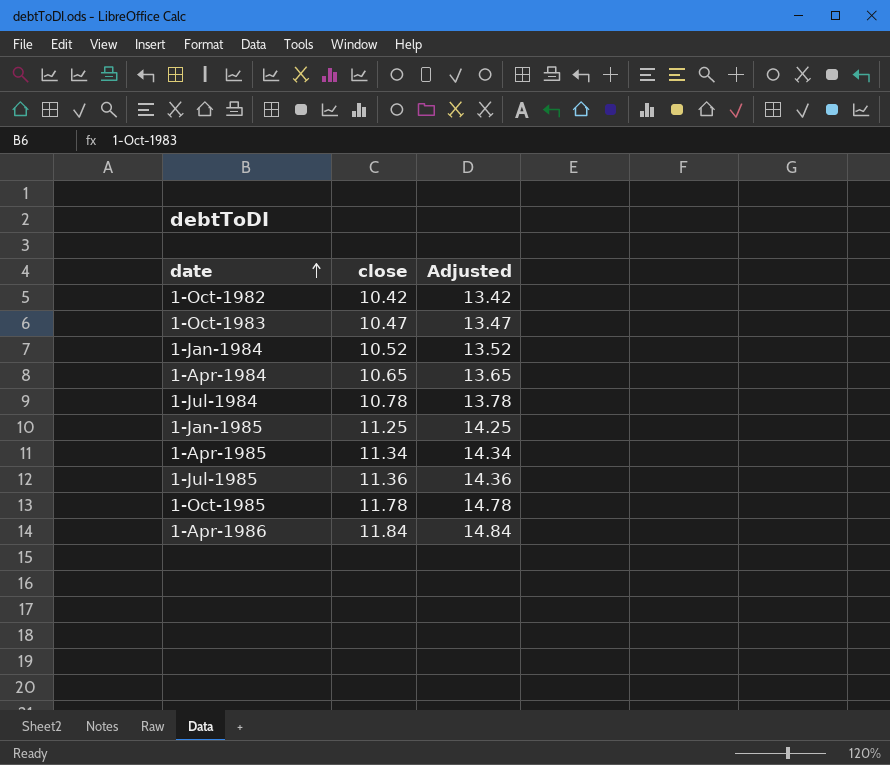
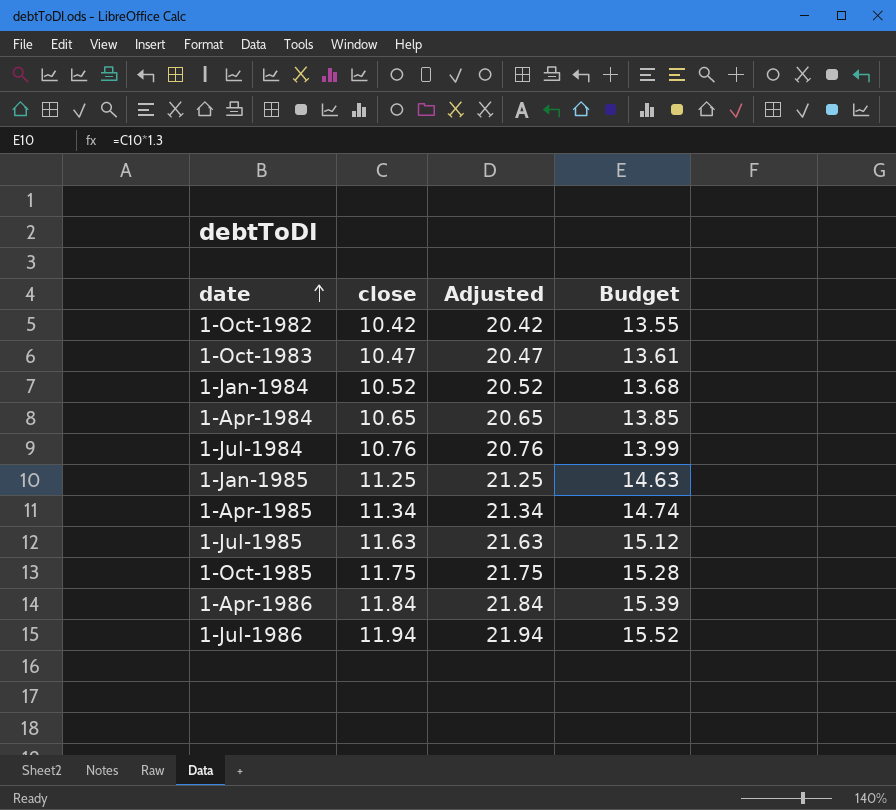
column Adjusted | formula: [close] + 3 -> [close] + 10
column Budget | formula: none -> [close] * 1.3
1-Jul-1984 | close: 10.78 -> 10.76
1-Jul-1985 | close: 11.36 -> 11.63
1-Oct-1985 | close: 11.78 -> 11.75
row 1-Jul-1986: none -> 11.94 | 21.94 | 15.52

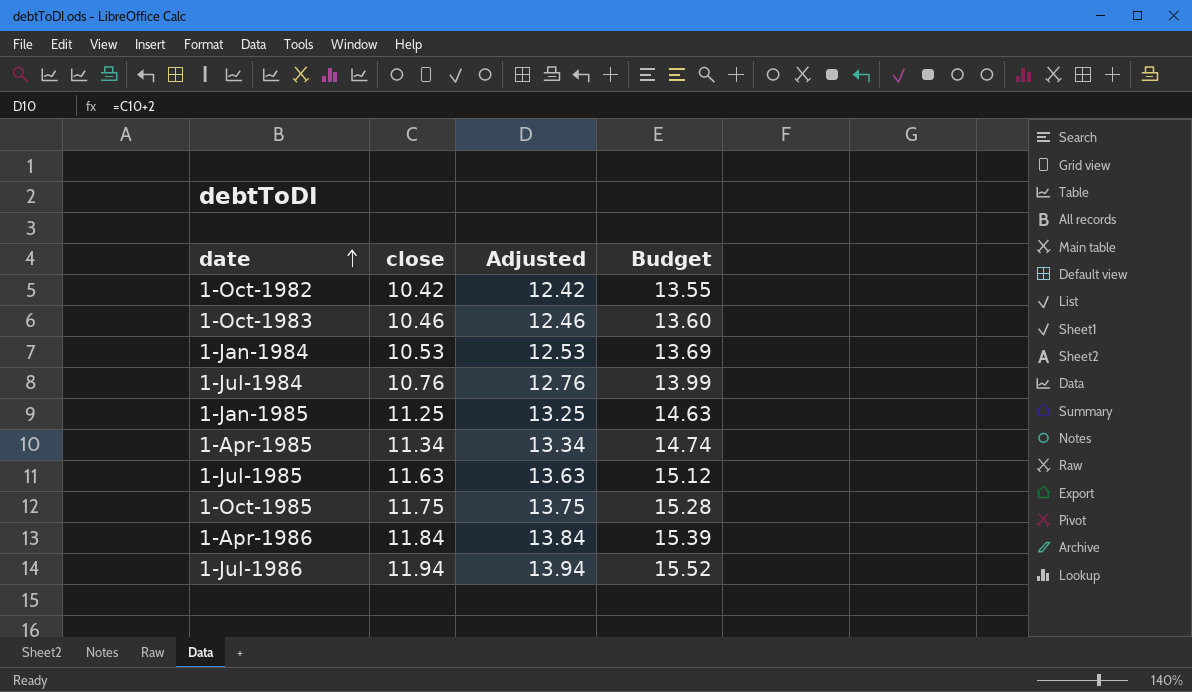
column Adjusted | formula: [close] + 10 -> [close] + 2
row 1-Apr-1984: 10.65 | 20.65 | 13.85 -> none
1-Oct-1983 | close: 10.47 -> 10.46
1-Oct-1983 | Budget: 13.61 -> 13.60
1-Jan-1984 | close: 10.52 -> 10.53
1-Jan-1984 | Budget: 13.68 -> 13.69

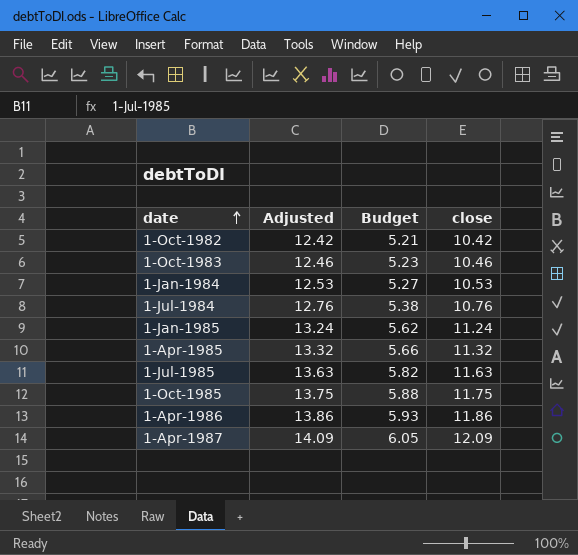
column Budget | formula: [close] * 1.3 -> [close] * 0.5
column close | position: 2 -> 4
row 1-Jul-1986: 11.94 | 13.94 | 15.52 -> none
1-Jan-1985 | Adjusted: 13.25 -> 13.24
1-Jan-1985 | close: 11.25 -> 11.24
1-Apr-1985 | Adjusted: 13.34 -> 13.32
1-Apr-1985 | close: 11.34 -> 11.32
1-Apr-1986 | Adjusted: 13.84 -> 13.86
1-Apr-1986 | close: 11.84 -> 11.86
row 1-Apr-1987: none -> 14.09 | 6.05 | 12.09

